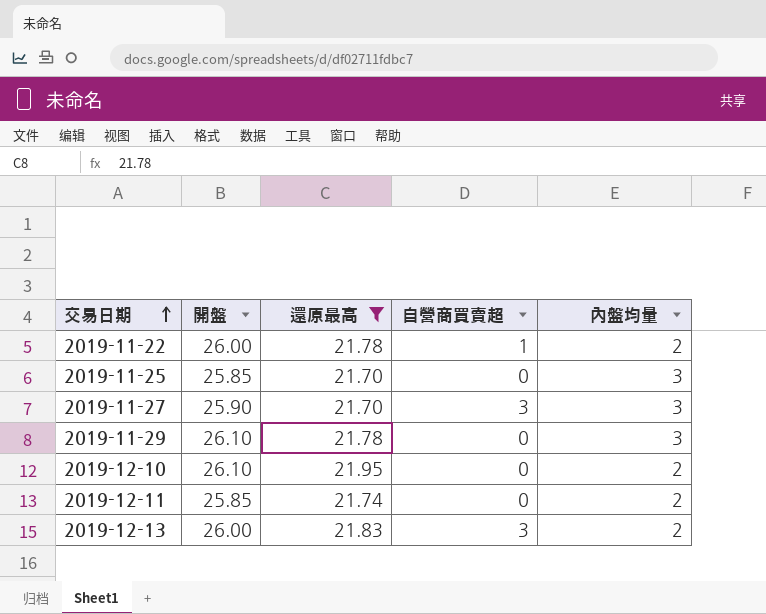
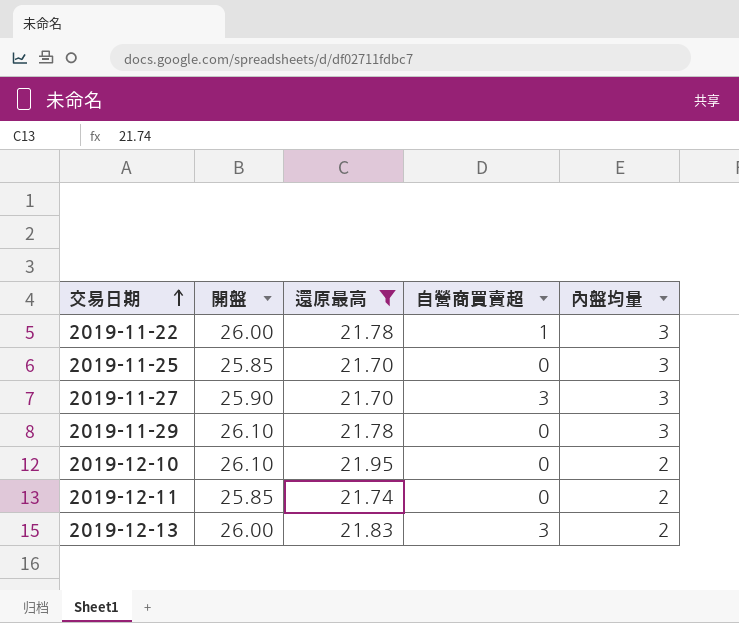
2019-11-22 | 內盤均量: 2 -> 3

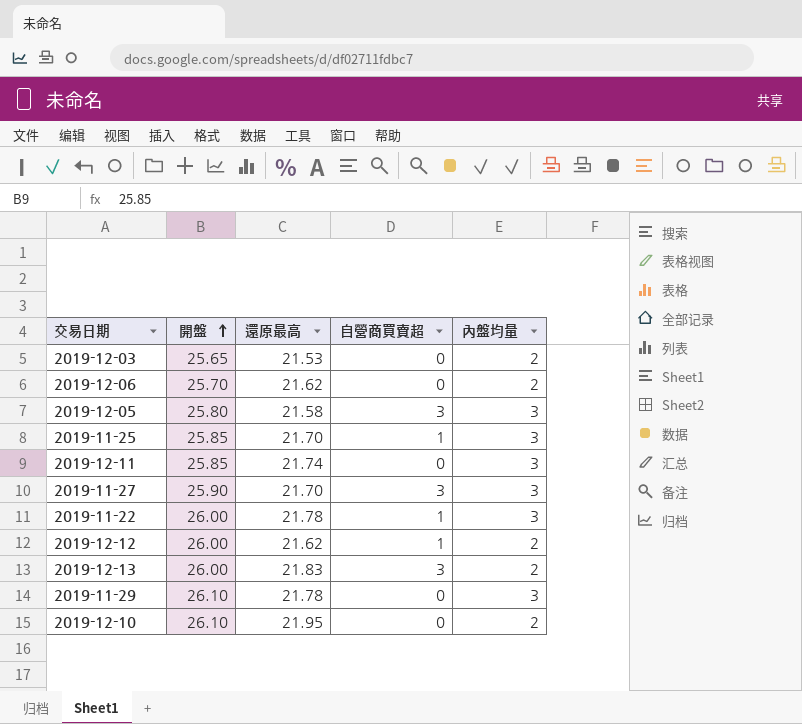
filter: 還原最高 >= 21.70 -> none
row order: 交易日期 ascending -> 開盤 ascending
2019-11-25 | 自營商買賣超: 0 -> 1
2019-12-11 | 內盤均量: 2 -> 3

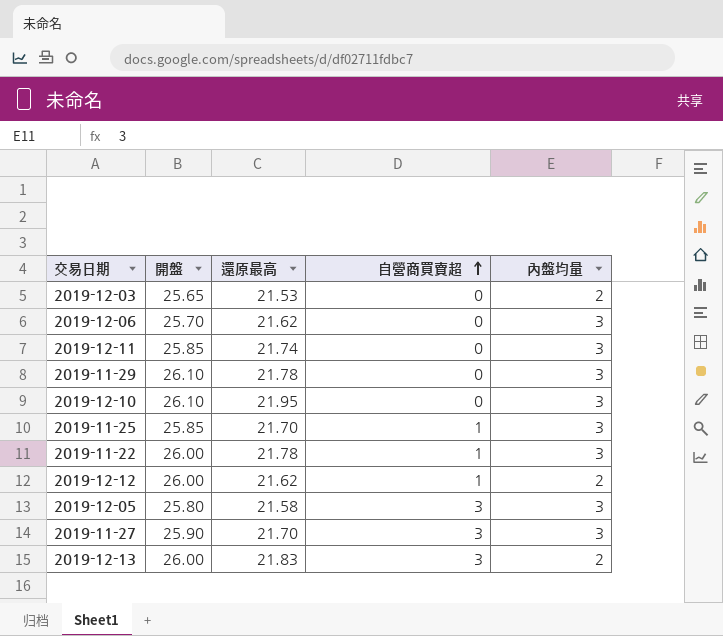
row order: 開盤 ascending -> 自營商買賣超 ascending
2019-12-06 | 內盤均量: 2 -> 3
2019-12-10 | 內盤均量: 2 -> 3

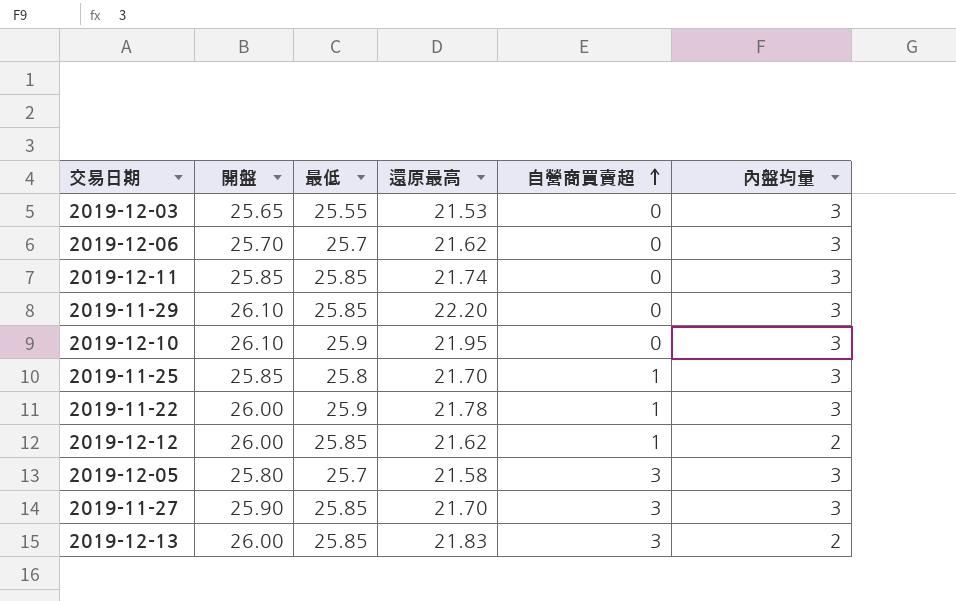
column 最低 | position: none -> 3
2019-12-03 | 內盤均量: 2 -> 3
2019-11-29 | 還原最高: 21.78 -> 22.20

